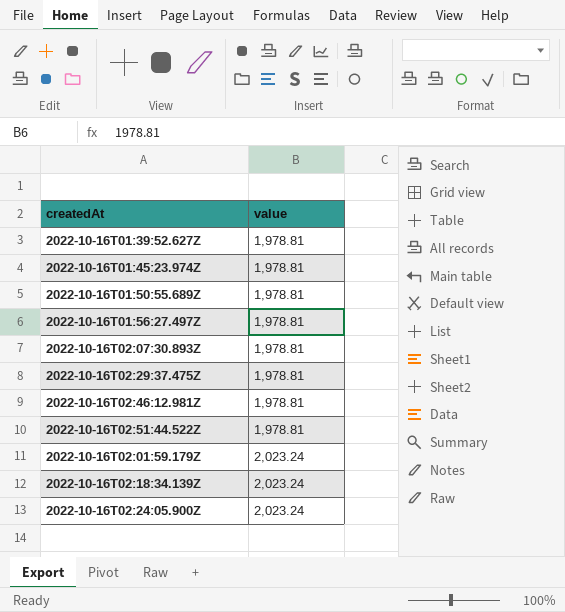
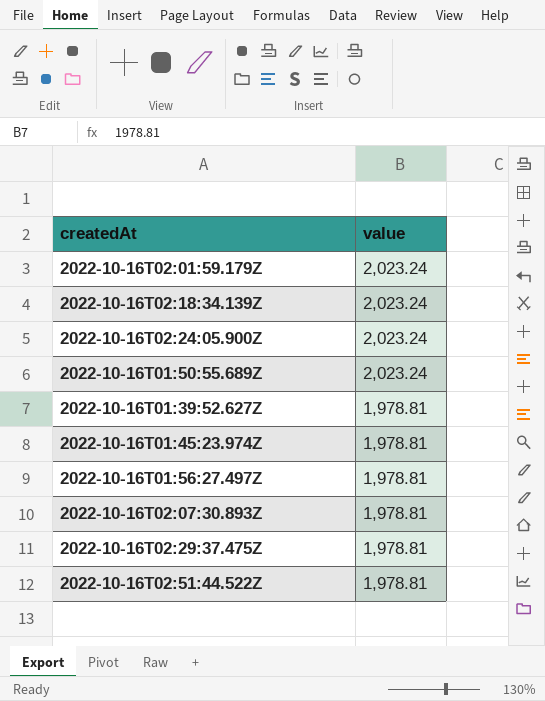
row order: value ascending -> value descending
row 2022-10-16T02:46:12.981Z: 1,978.81 -> none
2022-10-16T01:50:55.689Z | value: 1,978.81 -> 2,023.24

